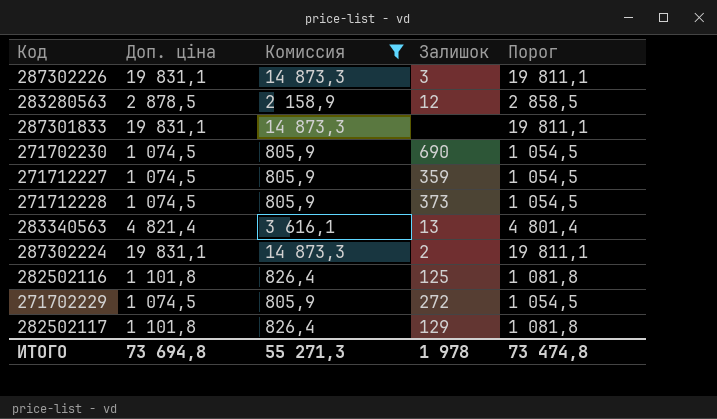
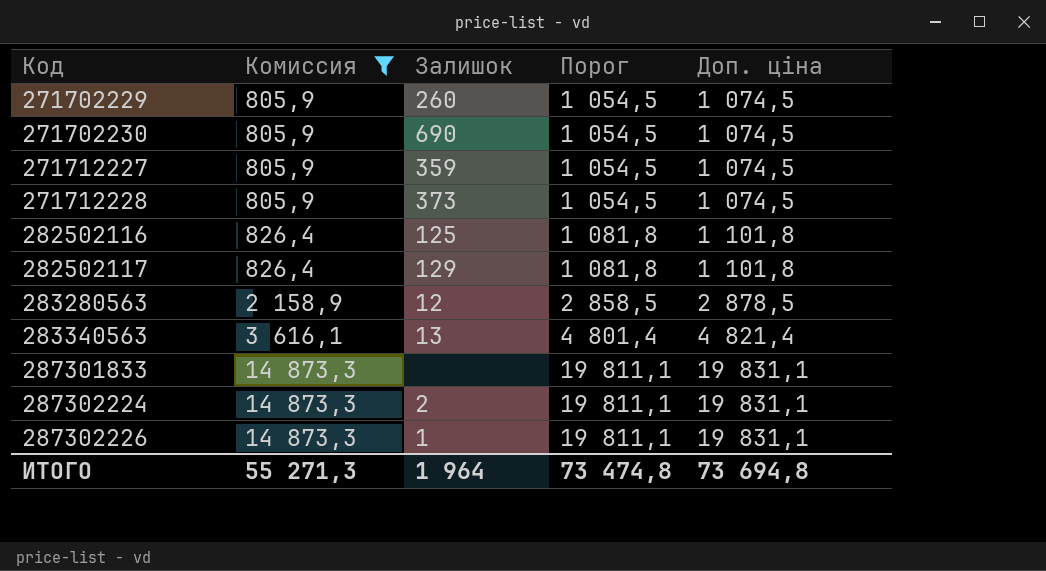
row order: none -> Код ascending
column Доп. ціна | position: 2 -> 5
271702229 | Залишок: 272 -> 260
287302226 | Залишок: 3 -> 1
ИТОГО | Залишок: 1 978 -> 1 964

